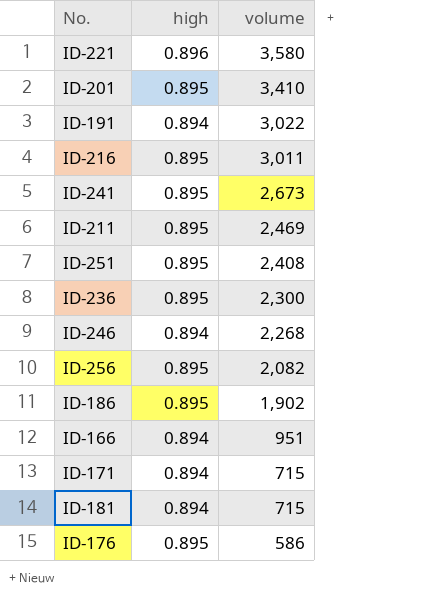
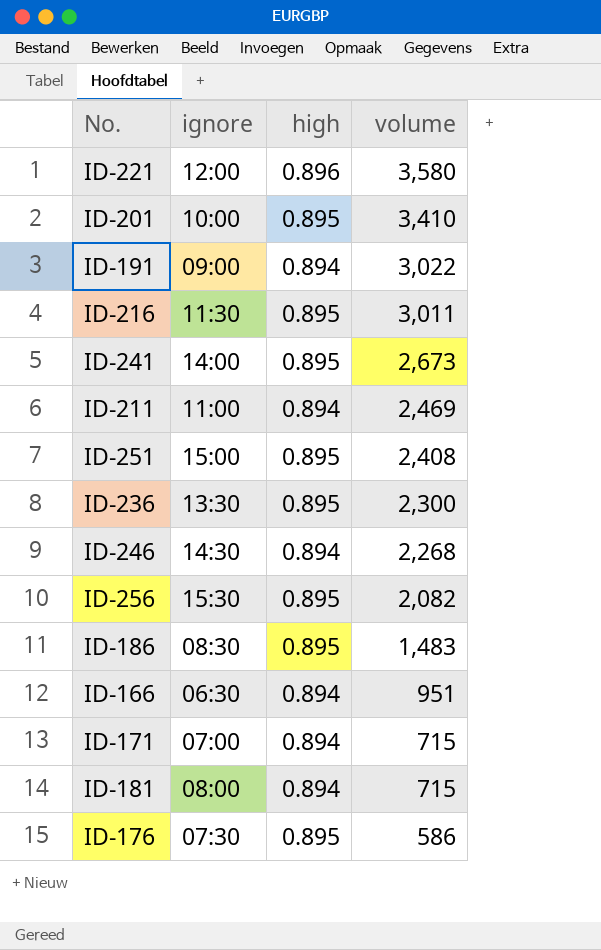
column ignore | position: none -> 2
ID-211 | high: 0.895 -> 0.894
ID-186 | volume: 1,902 -> 1,483

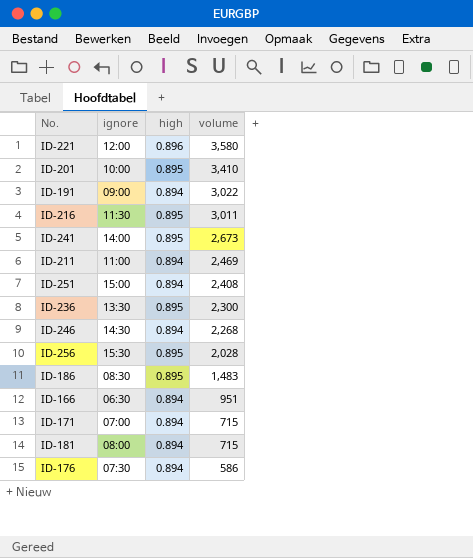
ID-251 | high: 0.895 -> 0.894
ID-256 | volume: 2,082 -> 2,028
ID-176 | high: 0.895 -> 0.894

